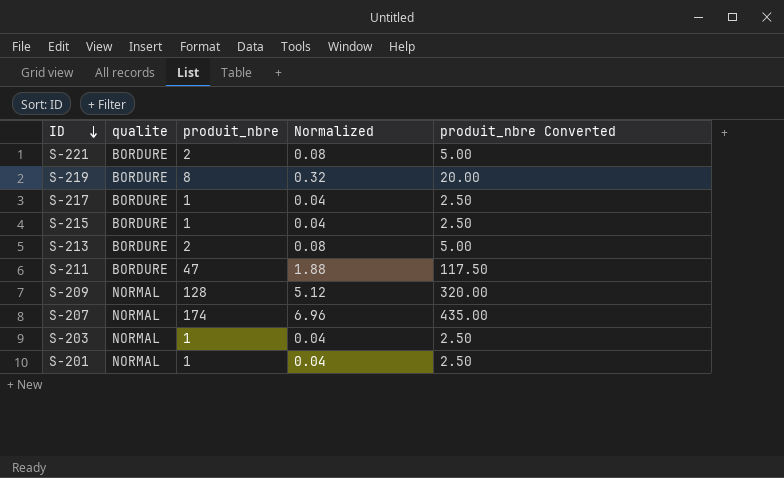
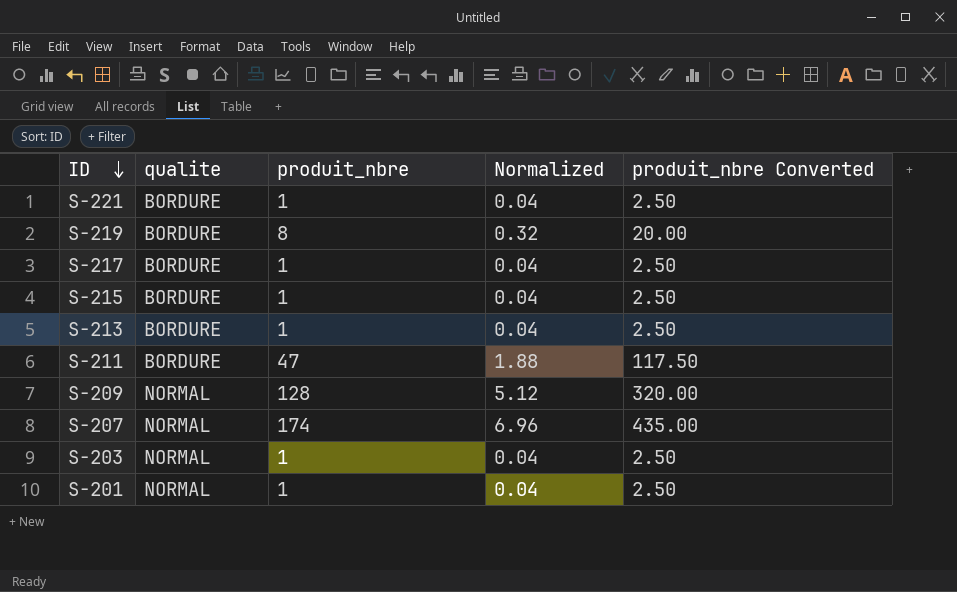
S-221 | produit_nbre: 2 -> 1
S-221 | Normalized: 0.08 -> 0.04
S-221 | produit_nbre Converted: 5.00 -> 2.50
S-213 | produit_nbre: 2 -> 1
S-213 | Normalized: 0.08 -> 0.04
S-213 | produit_nbre Converted: 5.00 -> 2.50

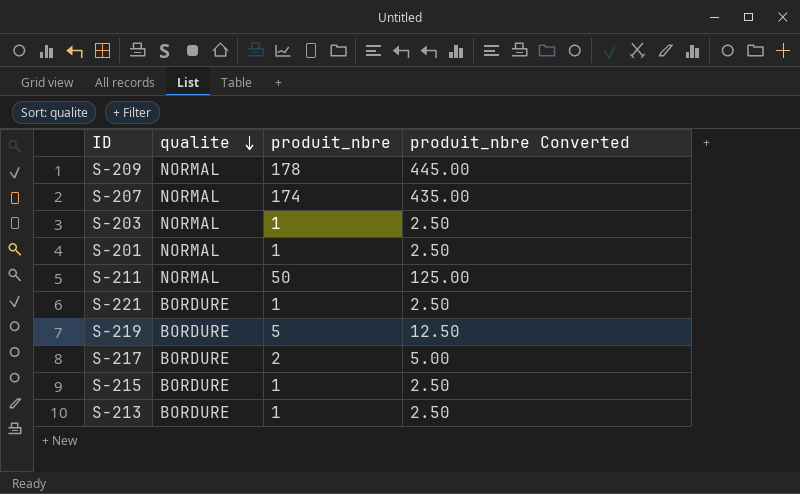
row order: ID descending -> qualite descending
column Normalized | formula: [produit_nbre] * 0.04 -> none
S-209 | produit_nbre: 128 -> 178
S-209 | produit_nbre Converted: 320.00 -> 445.00
S-211 | qualite: BORDURE -> NORMAL
S-211 | produit_nbre: 47 -> 50
S-211 | produit_nbre Converted: 117.50 -> 125.00
S-219 | produit_nbre: 8 -> 5
S-219 | produit_nbre Converted: 20.00 -> 12.50
S-217 | produit_nbre: 1 -> 2
S-217 | produit_nbre Converted: 2.50 -> 5.00

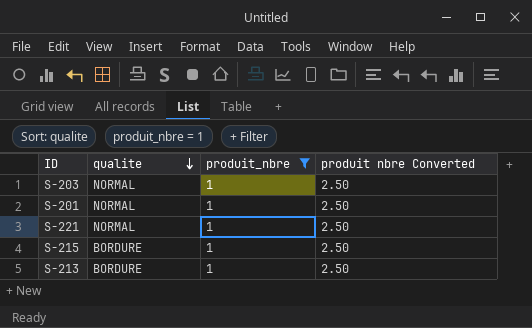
filter: none -> produit_nbre = 1
column name: produit_nbre Converted -> produit nbre Converted
S-221 | qualite: BORDURE -> NORMAL

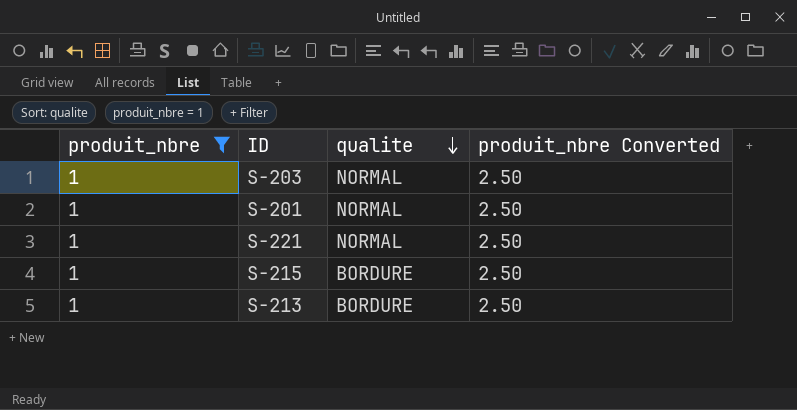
column produit_nbre | position: 3 -> 1
column name: produit nbre Converted -> produit_nbre Converted

